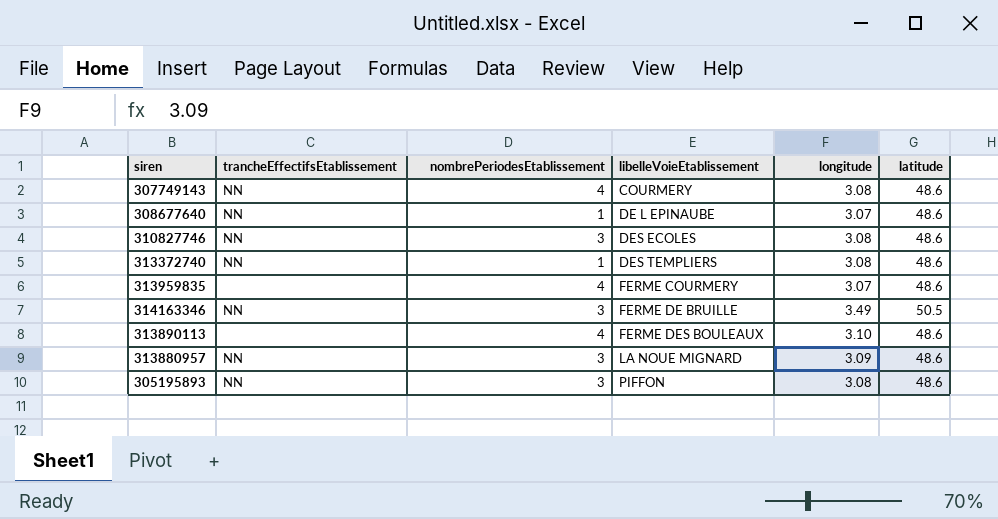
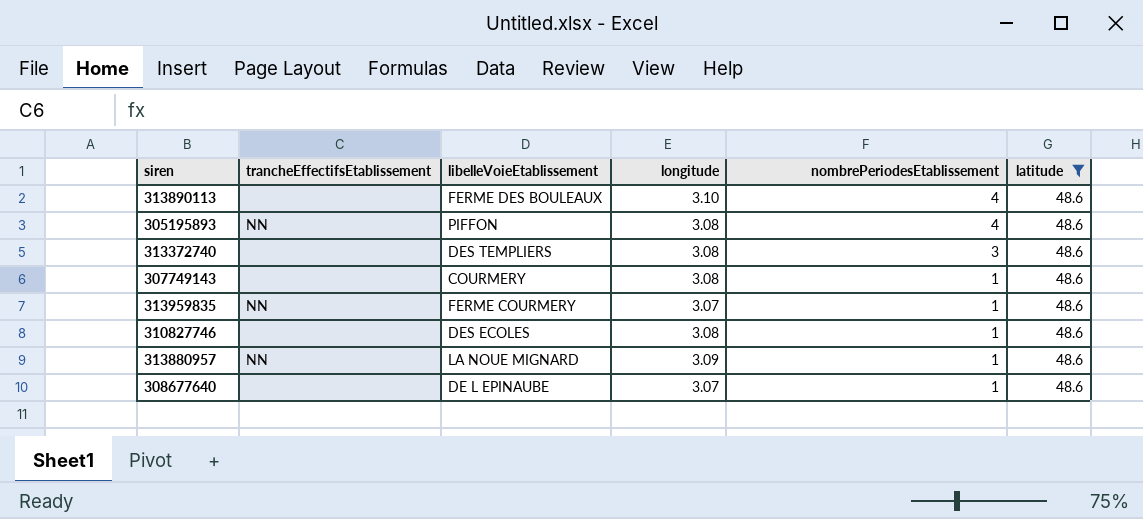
filter: none -> latitude = 48.6
row order: libelleVoieEtablissement ascending -> nombrePeriodesEtablissement descending
column nombrePeriodesEtablissement | position: 3 -> 5
305195893 | nombrePeriodesEtablissement: 3 -> 4
313372740 | trancheEffectifsEtablissement: NN -> none
313372740 | nombrePeriodesEtablissement: 1 -> 3
307749143 | trancheEffectifsEtablissement: NN -> none
307749143 | nombrePeriodesEtablissement: 4 -> 1
313959835 | trancheEffectifsEtablissement: none -> NN
313959835 | nombrePeriodesEtablissement: 4 -> 1
310827746 | trancheEffectifsEtablissement: NN -> none
310827746 | nombrePeriodesEtablissement: 3 -> 1
313880957 | nombrePeriodesEtablissement: 3 -> 1
308677640 | trancheEffectifsEtablissement: NN -> none

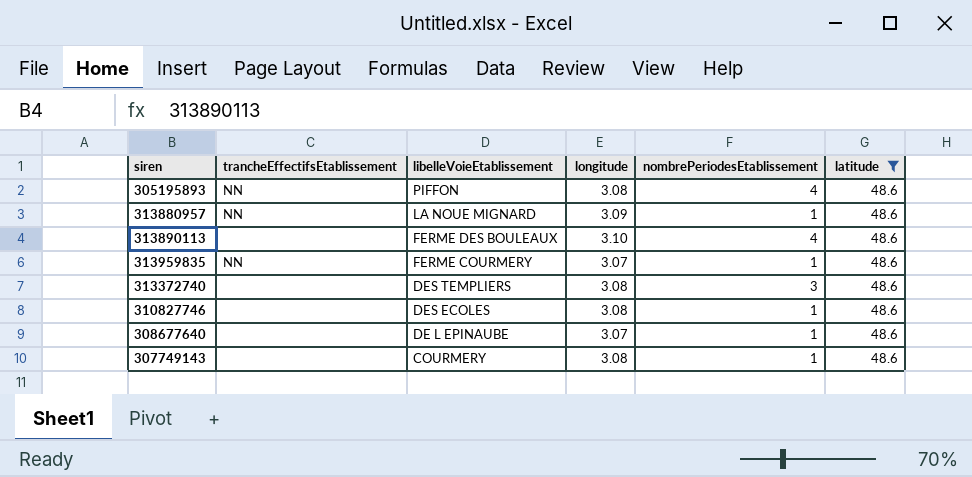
row order: nombrePeriodesEtablissement descending -> libelleVoieEtablissement descending

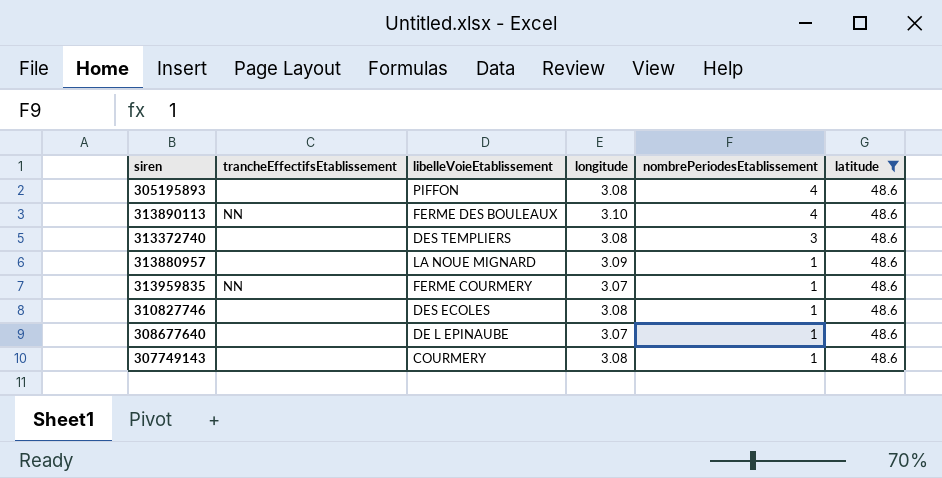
row order: libelleVoieEtablissement descending -> nombrePeriodesEtablissement descending
305195893 | trancheEffectifsEtablissement: NN -> none
313890113 | trancheEffectifsEtablissement: none -> NN
313880957 | trancheEffectifsEtablissement: NN -> none

